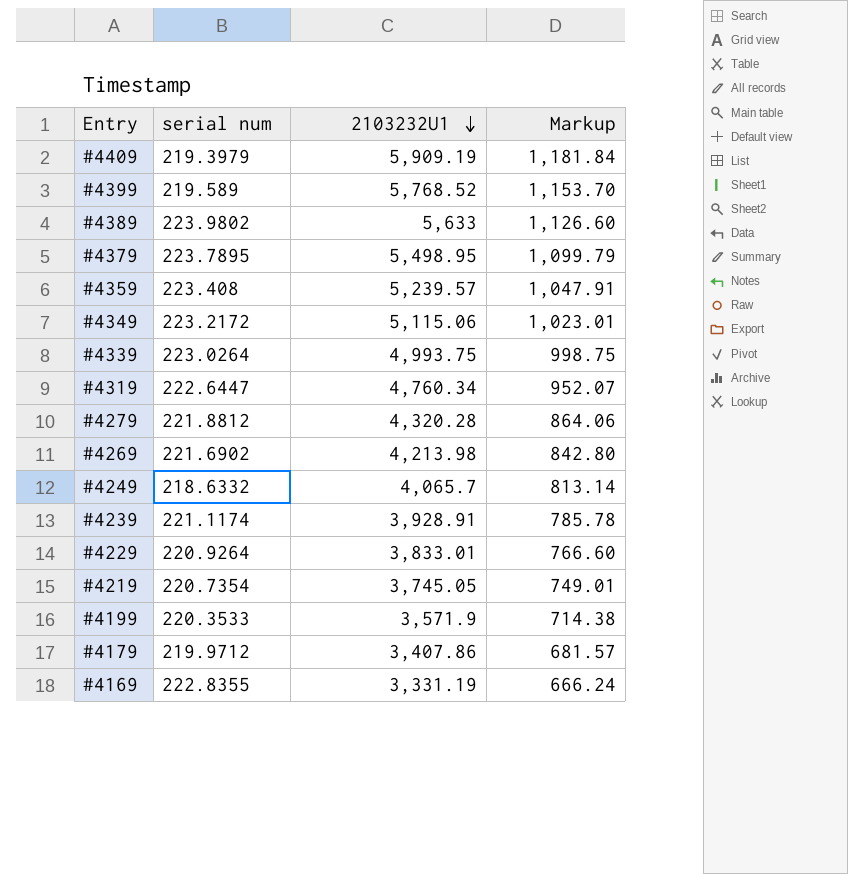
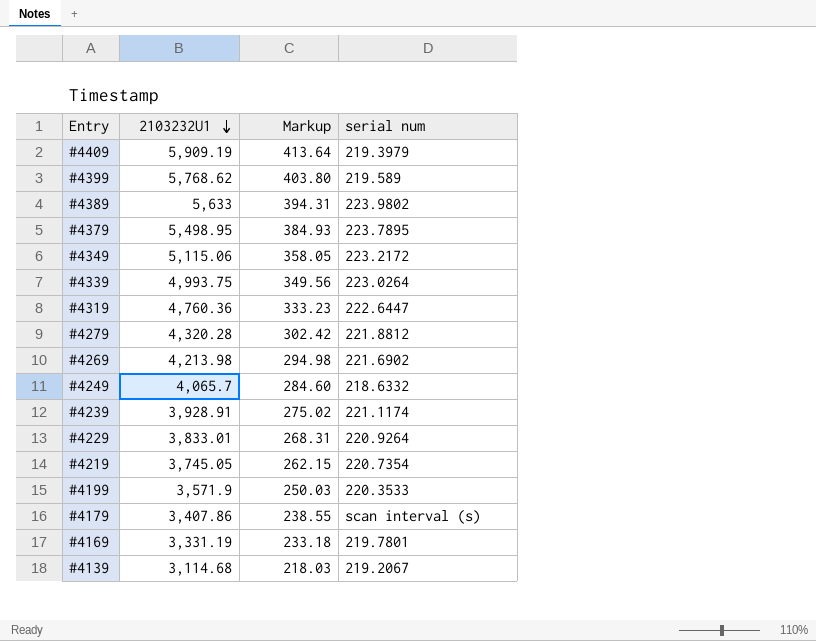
column Markup | formula: [2103232U1] * 0.2 -> [2103232U1] * 0.07
column serial num | position: 2 -> 4
row #4359: 223.408 | 5,239.57 | 1,047.91 -> none
#4399 | 2103232U1: 5,768.52 -> 5,768.62
#4319 | 2103232U1: 4,760.34 -> 4,760.36
#4179 | serial num: 219.9712 -> scan interval (s)
#4169 | serial num: 222.8355 -> 219.7801
row #4139: none -> 3,114.68 | 218.03 | 219.2067

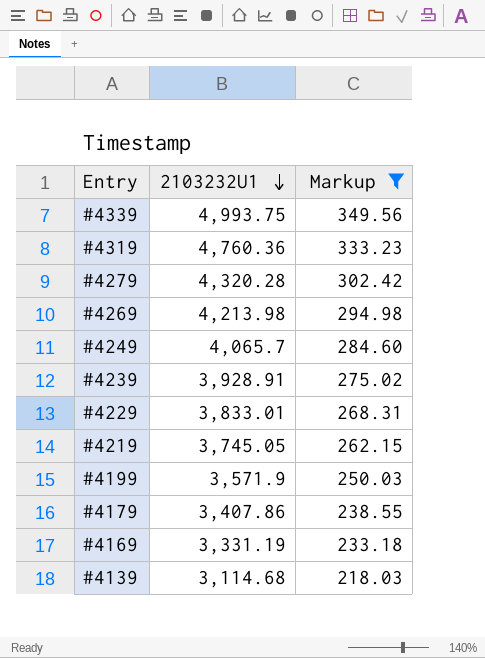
filter: none -> Markup <= 349.56
column serial num | position: 4 -> none

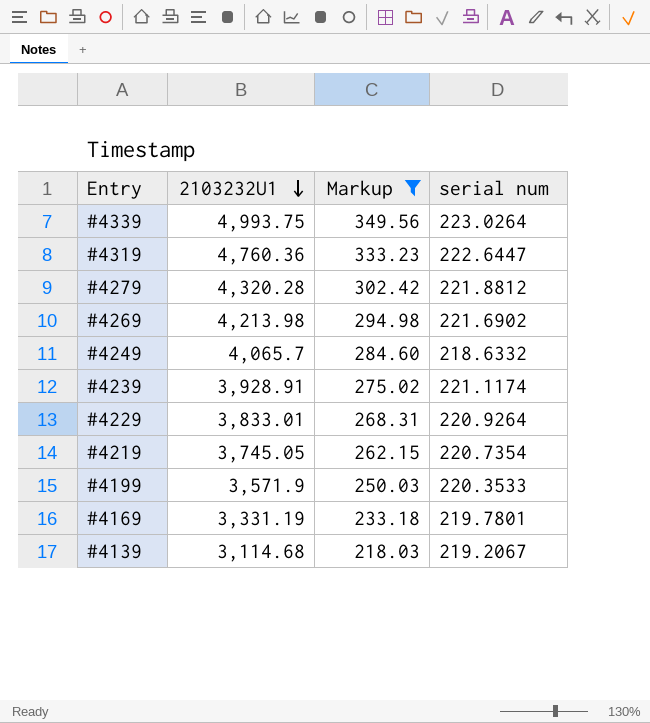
column serial num | position: none -> 4
row #4179: 3,407.86 | 238.55 -> none

